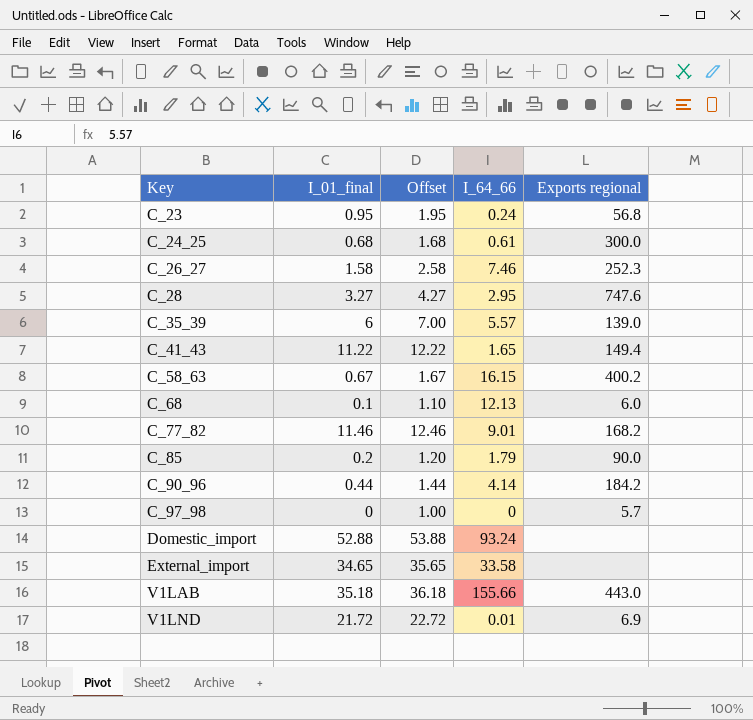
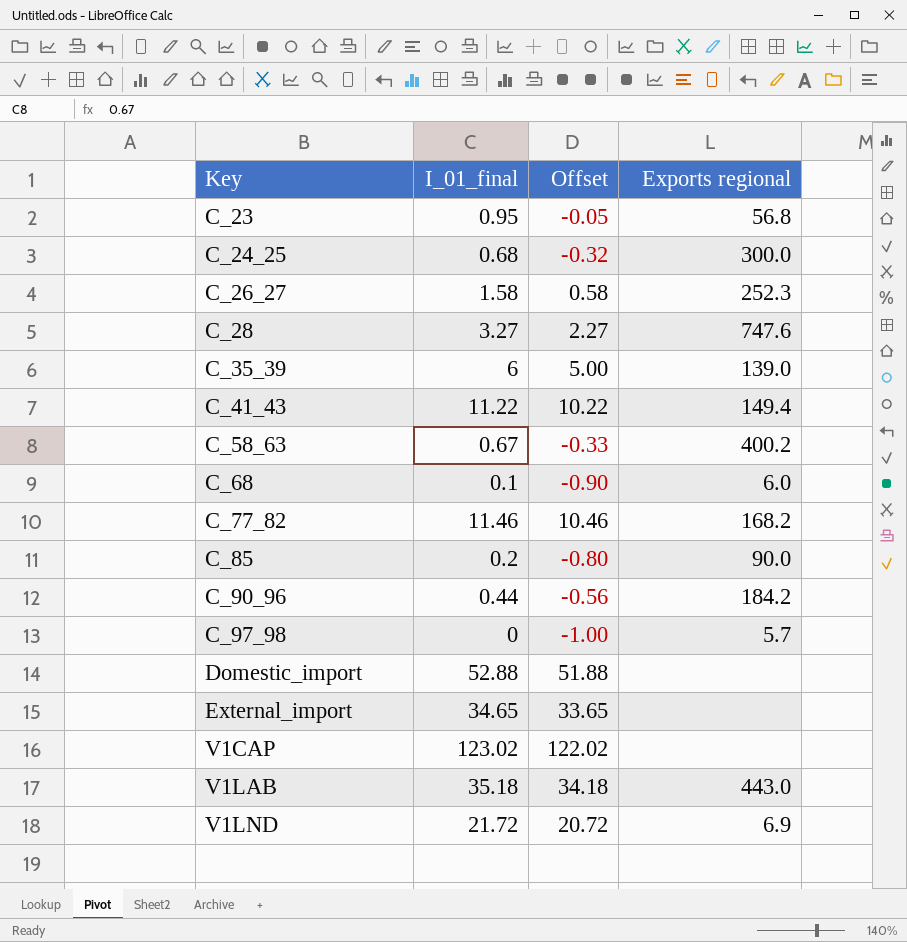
column I_64_66 | position: 4 -> none
column Offset | formula: [I_01_final] + 1 -> [I_01_final] - 1
row V1CAP: none -> 123.02 | 122.02 | none

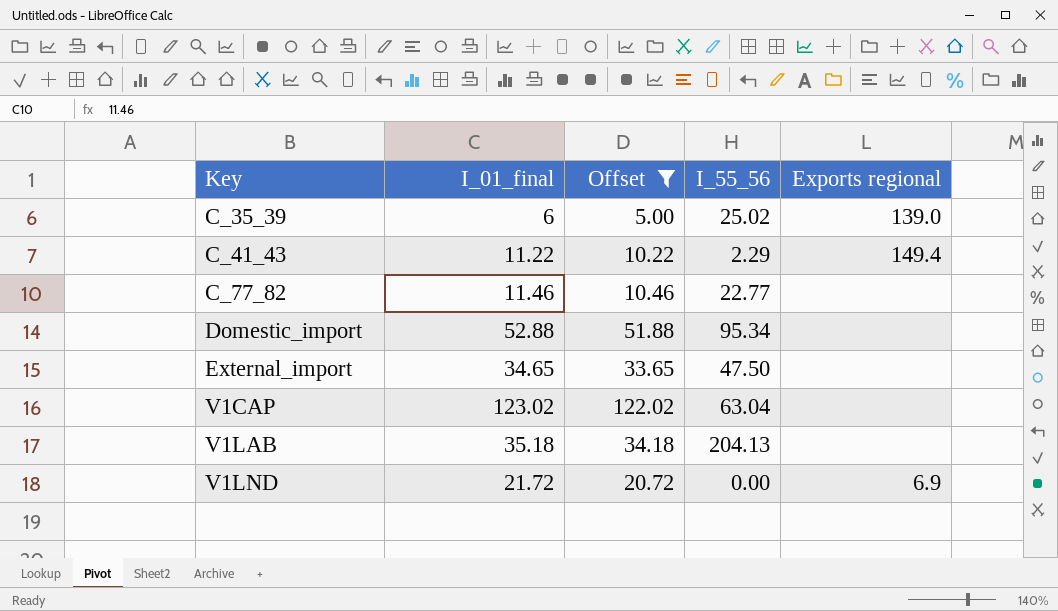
filter: none -> Offset >= 5.00
column I_55_56 | position: none -> 4
C_77_82 | Exports regional: 168.2 -> none
V1LAB | Exports regional: 443.0 -> none

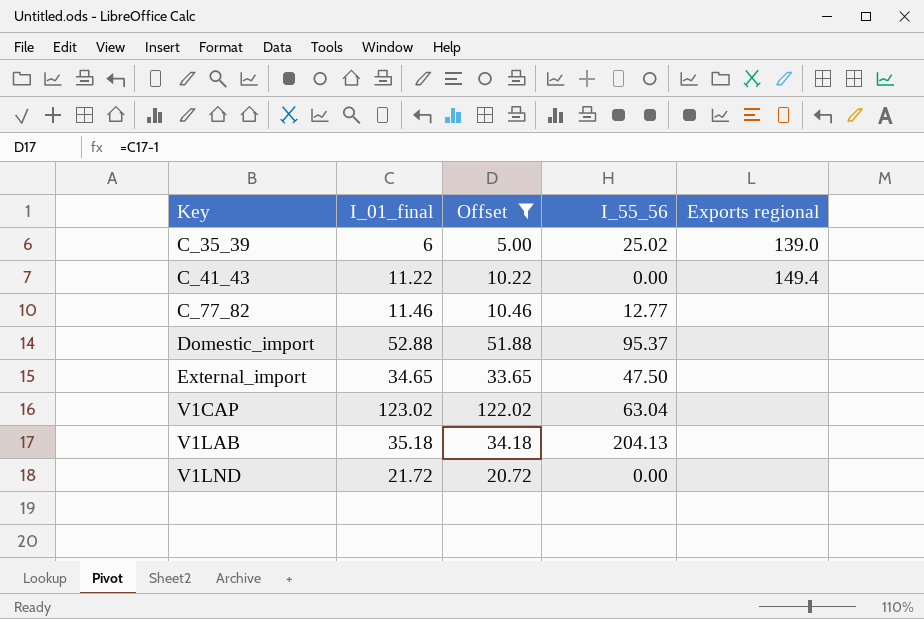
C_41_43 | I_55_56: 2.29 -> 0.00
C_77_82 | I_55_56: 22.77 -> 12.77
Domestic_import | I_55_56: 95.34 -> 95.37
V1LND | Exports regional: 6.9 -> none

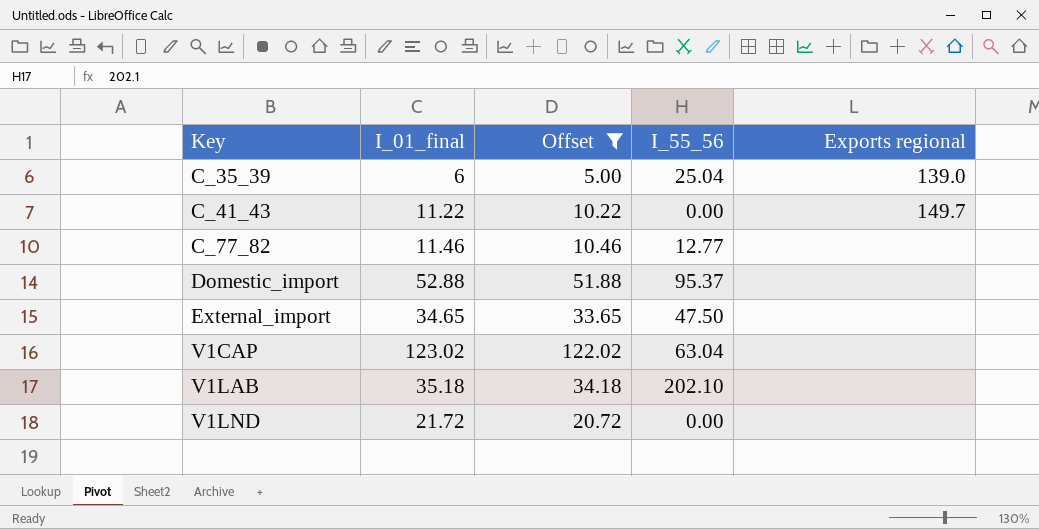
C_35_39 | I_55_56: 25.02 -> 25.04
C_41_43 | Exports regional: 149.4 -> 149.7
V1LAB | I_55_56: 204.13 -> 202.10

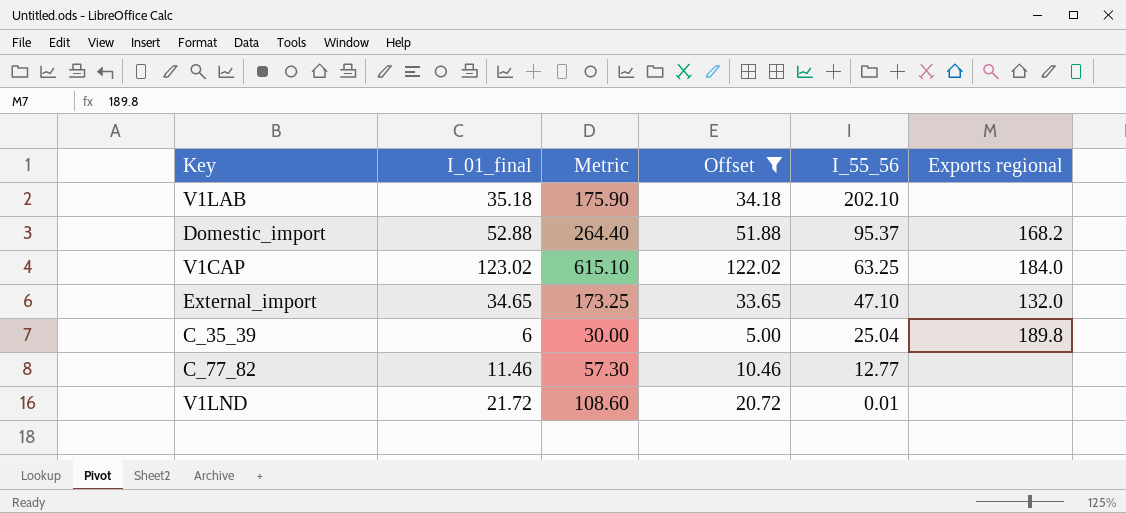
row order: Key ascending -> I_55_56 descending
column Metric | formula: none -> [I_01_final] * 5
row C_41_43: 11.22 | 10.22 | 0.00 | 149.7 -> none
Domestic_import | Exports regional: none -> 168.2
V1CAP | I_55_56: 63.04 -> 63.25
V1CAP | Exports regional: none -> 184.0
External_import | I_55_56: 47.50 -> 47.10
External_import | Exports regional: none -> 132.0
C_35_39 | Exports regional: 139.0 -> 189.8
V1LND | I_55_56: 0.00 -> 0.01

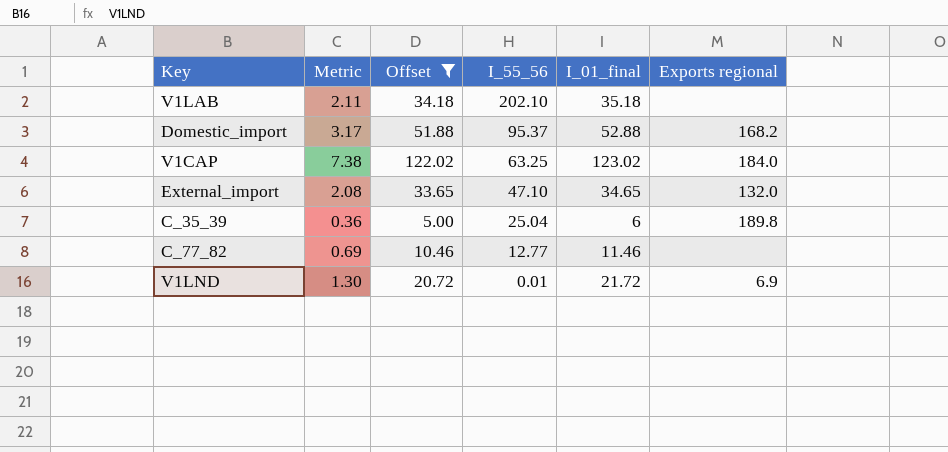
column Metric | formula: [I_01_final] * 5 -> [I_01_final] * 0.06
column I_01_final | position: 2 -> 5
V1LND | Exports regional: none -> 6.9

